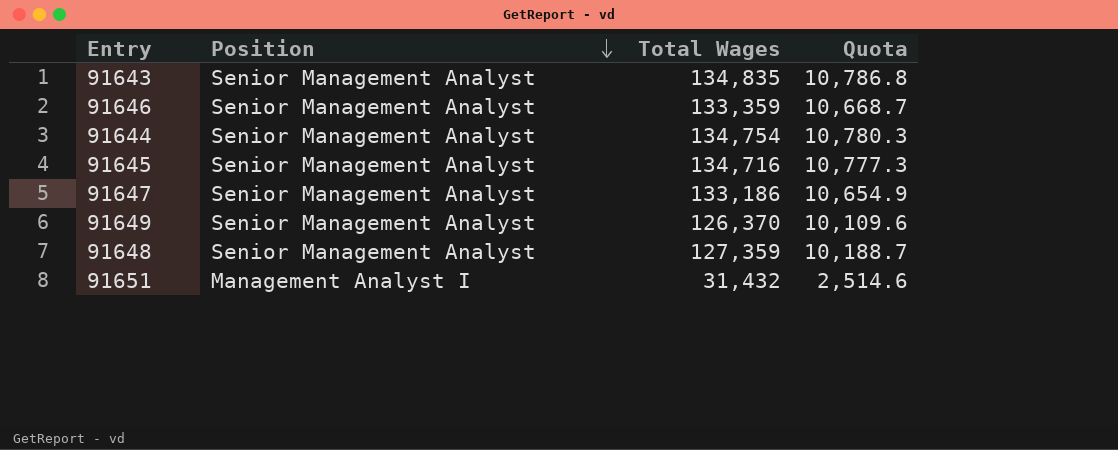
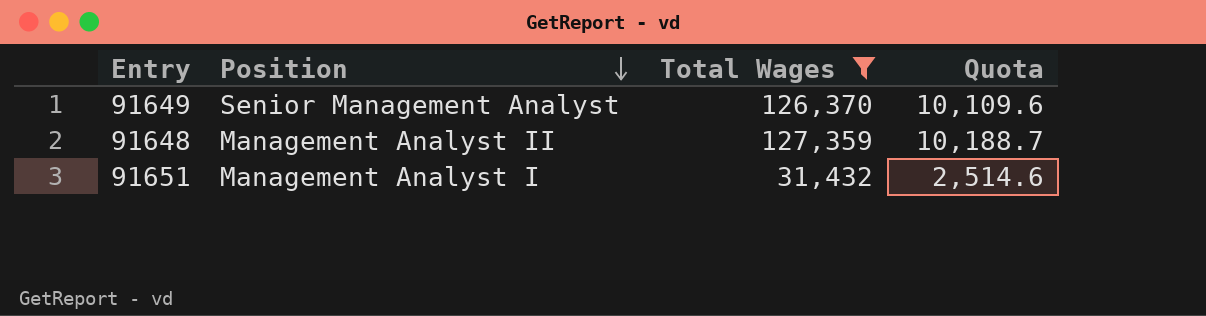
filter: none -> Total Wages <= 127,359
91648 | Position: Senior Management Analyst -> Management Analyst II

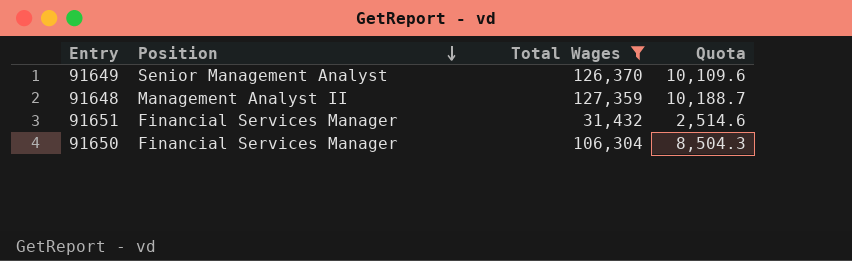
91651 | Position: Management Analyst I -> Financial Services Manager
row 91650: none -> Financial Services Manager | 106,304 | 8,504.3

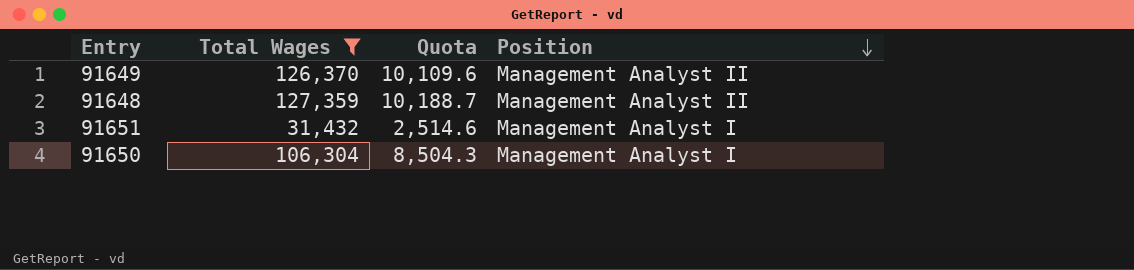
column Position | position: 2 -> 4
91649 | Position: Senior Management Analyst -> Management Analyst II
91651 | Position: Financial Services Manager -> Management Analyst I
91650 | Position: Financial Services Manager -> Management Analyst I

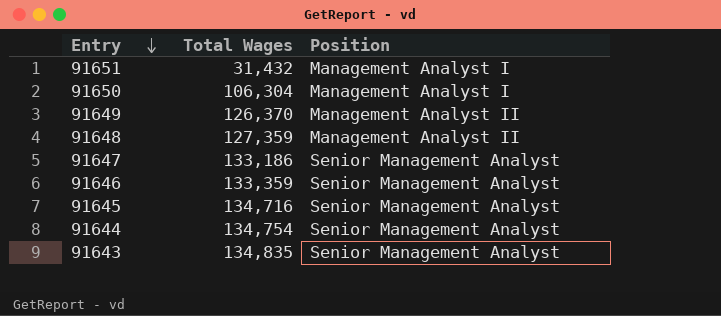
filter: Total Wages <= 127,359 -> none
row order: Position descending -> Entry descending
column Quota | formula: [Total Wages] * 0.08 -> none

